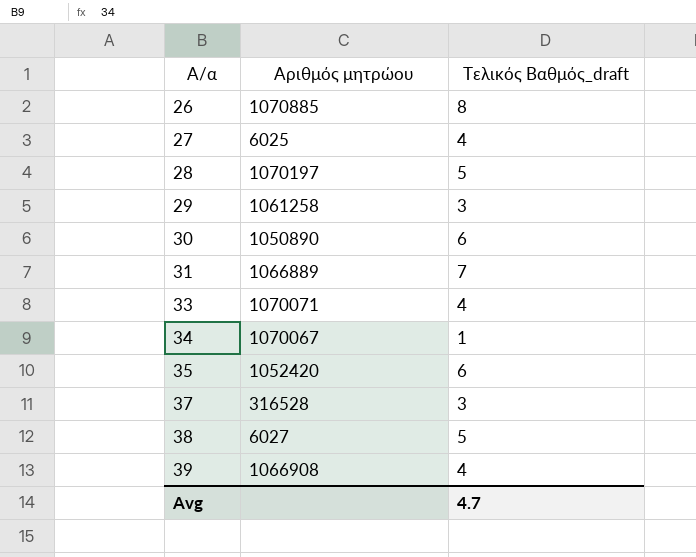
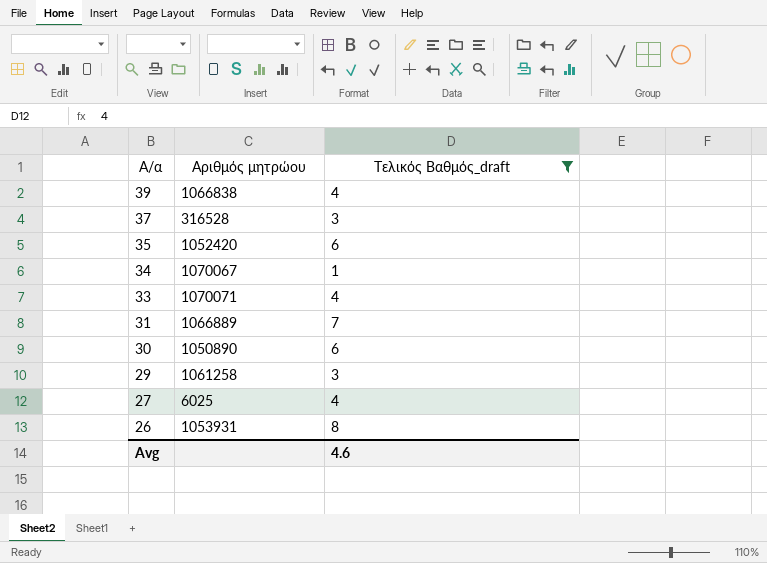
filter: none -> Τελικός Βαθμός_draft != 5
row order: Α/α ascending -> Α/α descending
39 | Αριθμός μητρώου: 1066908 -> 1066838
26 | Αριθμός μητρώου: 1070885 -> 1053931
Avg | Τελικός Βαθμός_draft: 4.7 -> 4.6

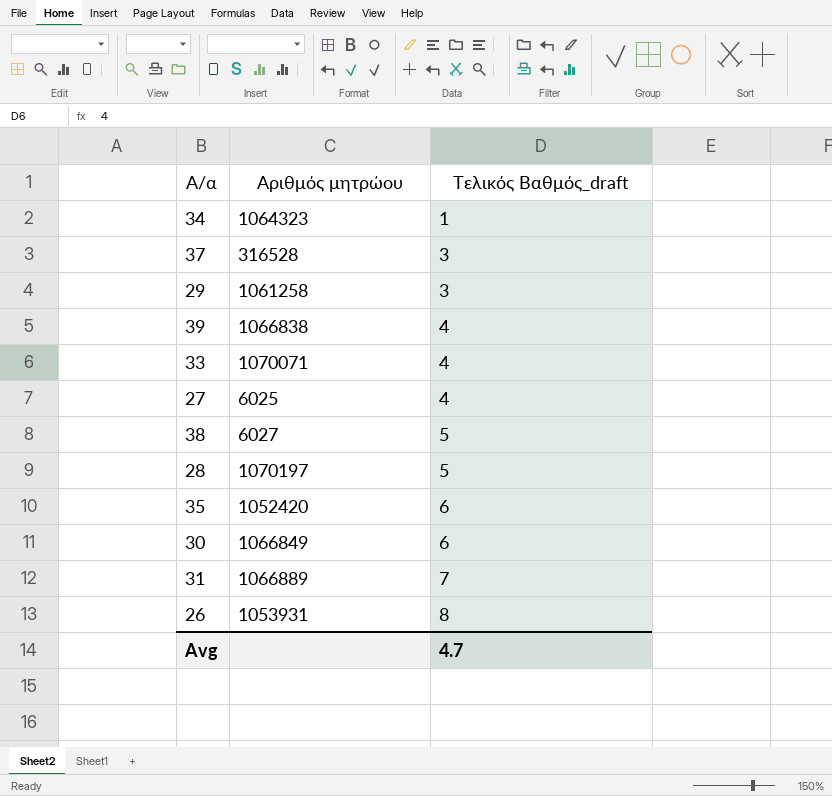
filter: Τελικός Βαθμός_draft != 5 -> none
row order: Α/α descending -> Τελικός Βαθμός_draft ascending
34 | Αριθμός μητρώου: 1070067 -> 1064323
30 | Αριθμός μητρώου: 1050890 -> 1066849
Avg | Τελικός Βαθμός_draft: 4.6 -> 4.7

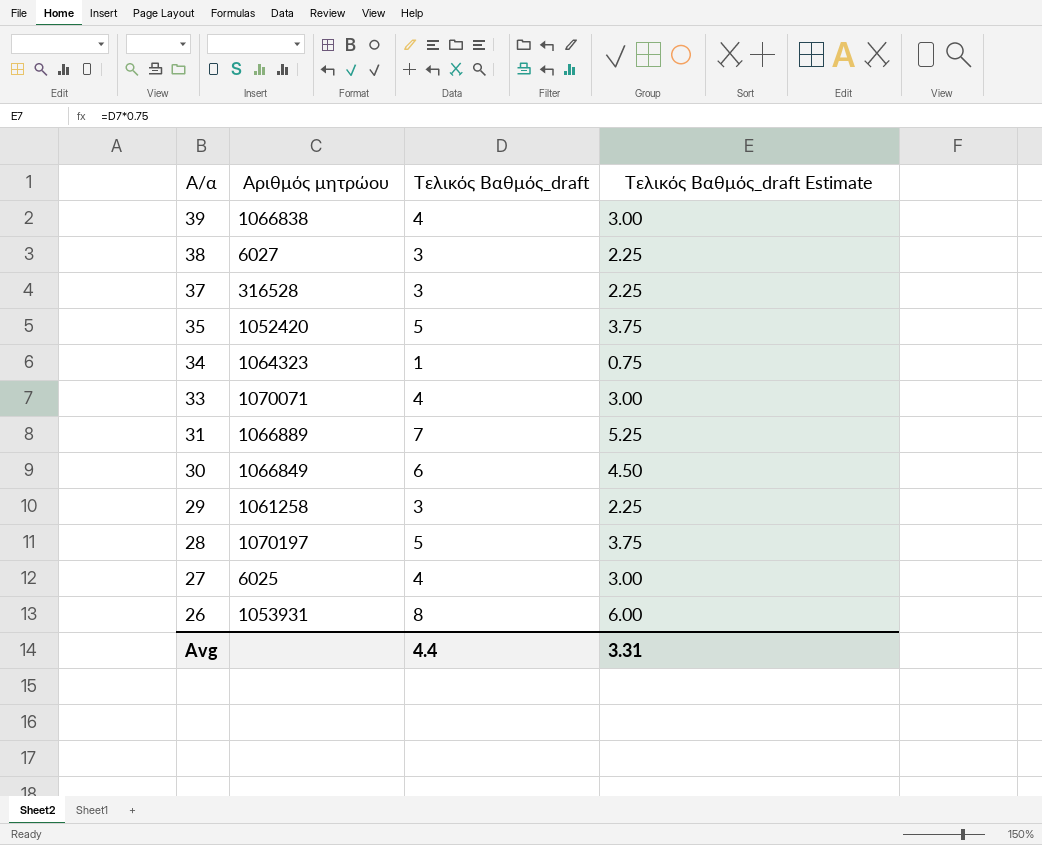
row order: Τελικός Βαθμός_draft ascending -> Α/α descending
column Τελικός Βαθμός_draft Estimate | formula: none -> [Τελικός Βαθμός_draft] * 0.75
38 | Τελικός Βαθμός_draft: 5 -> 3
35 | Τελικός Βαθμός_draft: 6 -> 5
Avg | Τελικός Βαθμός_draft: 4.7 -> 4.4

